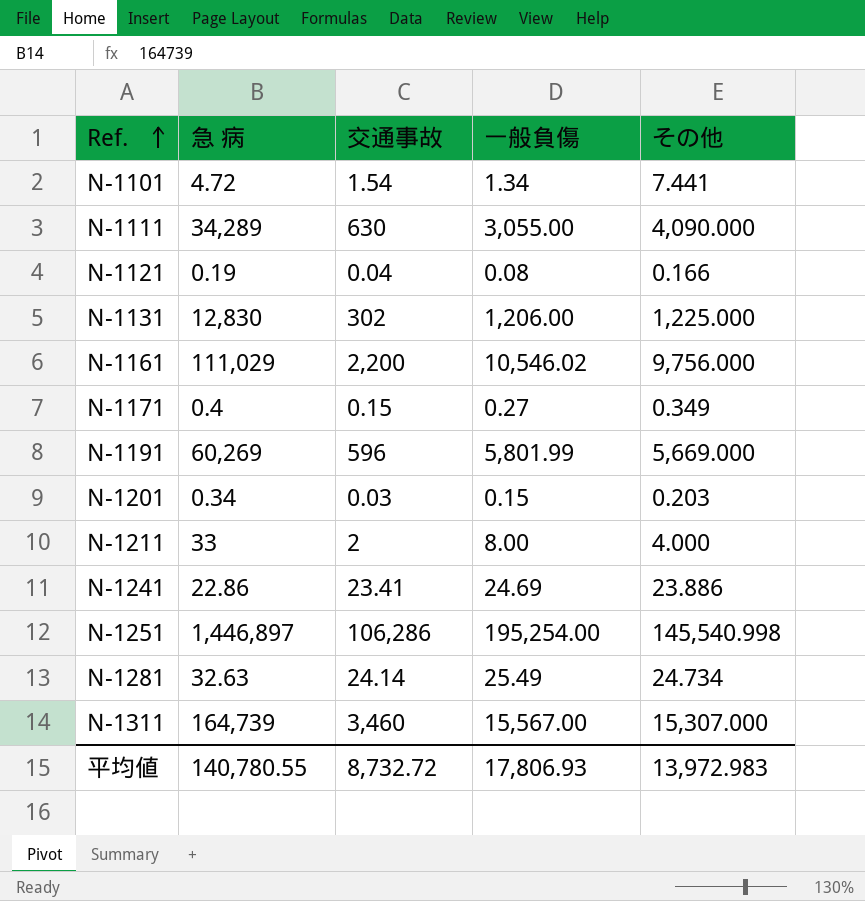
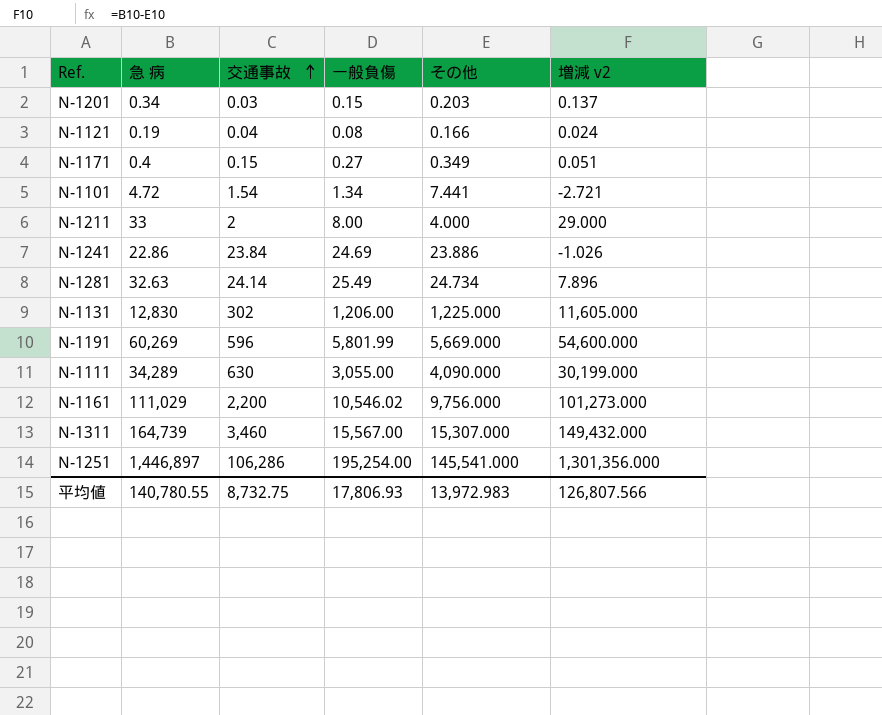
row order: Ref. ascending -> 交通事故 ascending
column 増減 v2 | formula: none -> [急 病] - [その他]
N-1241 | 交通事故: 23.41 -> 23.84
N-1251 | その他: 145,540.998 -> 145,541.000
平均値 | 交通事故: 8,732.72 -> 8,732.75

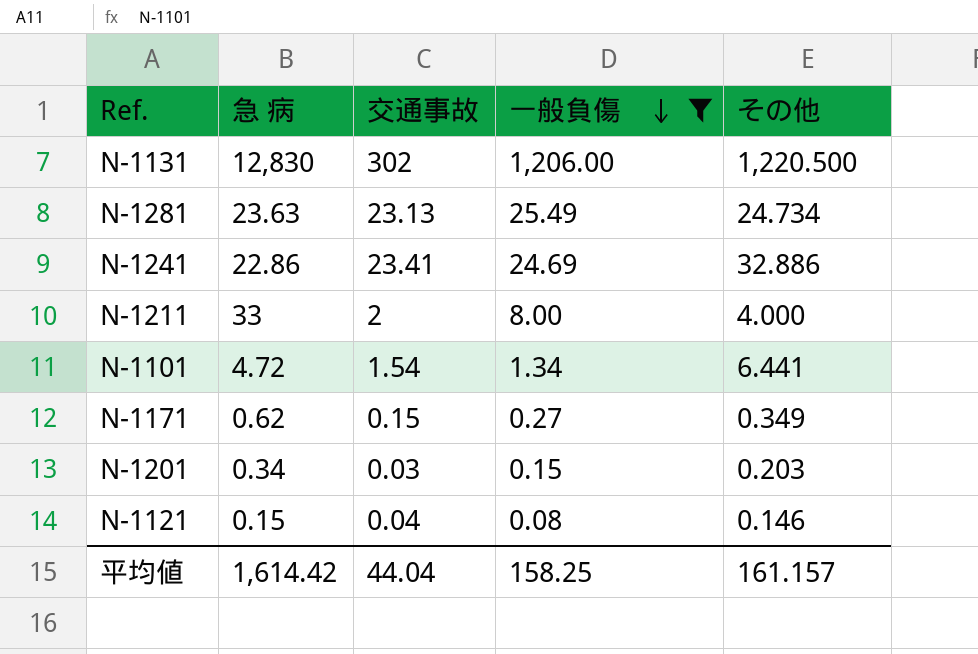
filter: none -> 一般負傷 <= 1,206.00
row order: 交通事故 ascending -> 一般負傷 descending
column 増減 v2 | formula: [急 病] - [その他] -> none
N-1131 | その他: 1,225.000 -> 1,220.500
N-1281 | 急 病: 32.63 -> 23.63
N-1281 | 交通事故: 24.14 -> 23.13
N-1241 | 交通事故: 23.84 -> 23.41
N-1241 | その他: 23.886 -> 32.886
N-1101 | その他: 7.441 -> 6.441
N-1171 | 急 病: 0.4 -> 0.62
N-1121 | 急 病: 0.19 -> 0.15
N-1121 | その他: 0.166 -> 0.146
平均値 | 急 病: 140,780.55 -> 1,614.42
平均値 | 交通事故: 8,732.75 -> 44.04
平均値 | 一般負傷: 17,806.93 -> 158.25
平均値 | その他: 13,972.983 -> 161.157

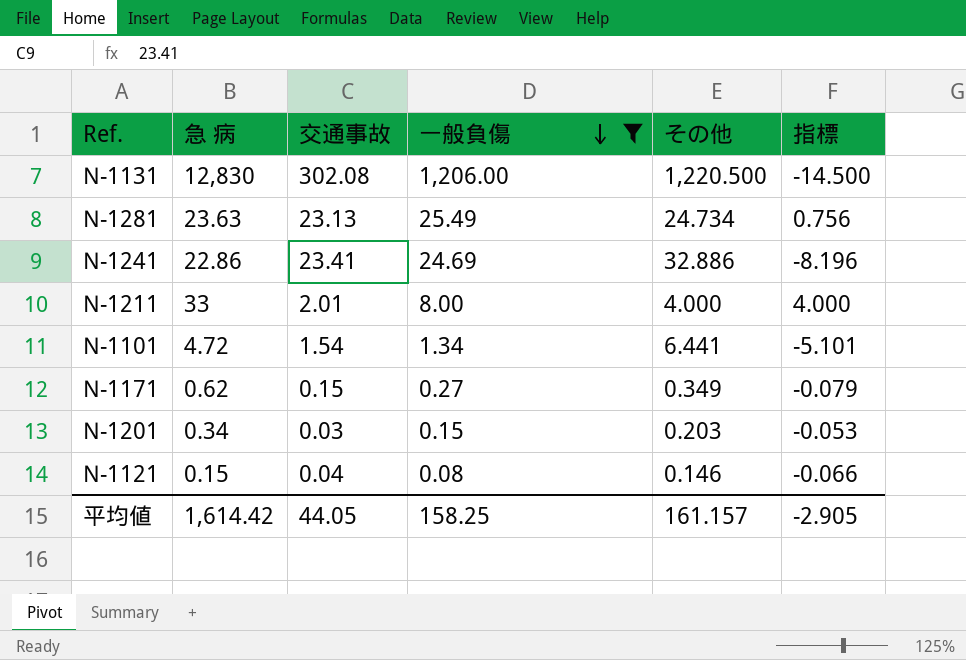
column 指標 | formula: none -> [一般負傷] - [その他]
N-1131 | 交通事故: 302 -> 302.08
N-1211 | 交通事故: 2 -> 2.01
平均値 | 交通事故: 44.04 -> 44.05

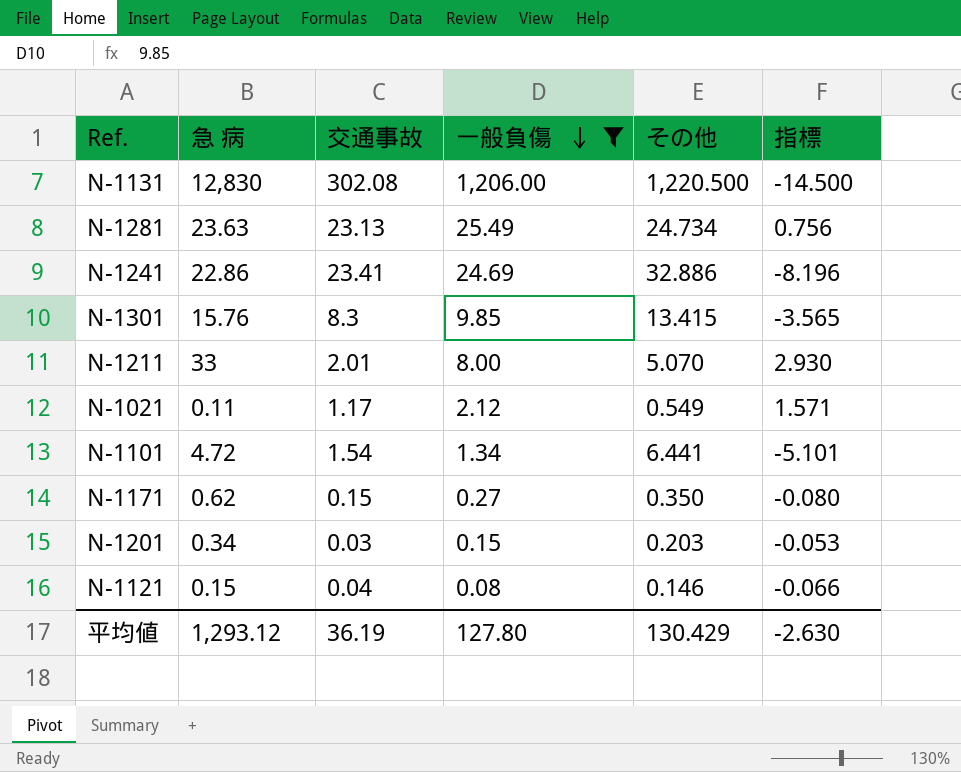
row N-1301: none -> 15.76 | 8.3 | 9.85 | 13.415 | -3.565
N-1211 | その他: 4.000 -> 5.070
N-1211 | 指標: 4.000 -> 2.930
row N-1021: none -> 0.11 | 1.17 | 2.12 | 0.549 | 1.571
N-1171 | その他: 0.349 -> 0.350
N-1171 | 指標: -0.079 -> -0.080
平均値 | 急 病: 1,614.42 -> 1,293.12
平均値 | 交通事故: 44.05 -> 36.19
平均値 | 一般負傷: 158.25 -> 127.80
平均値 | その他: 161.157 -> 130.429
平均値 | 指標: -2.905 -> -2.630

